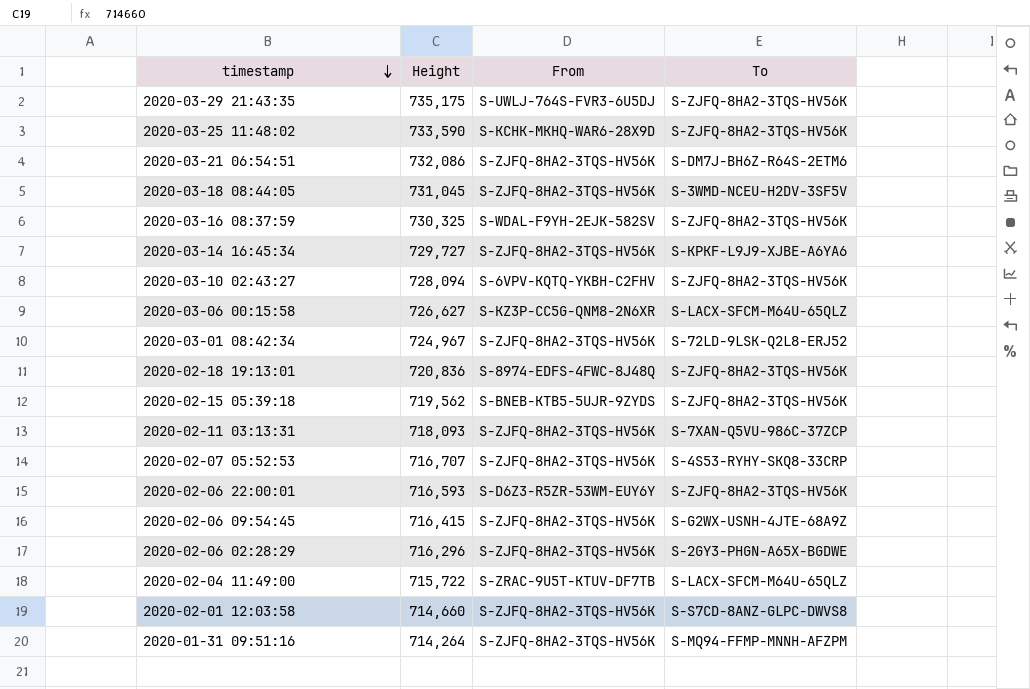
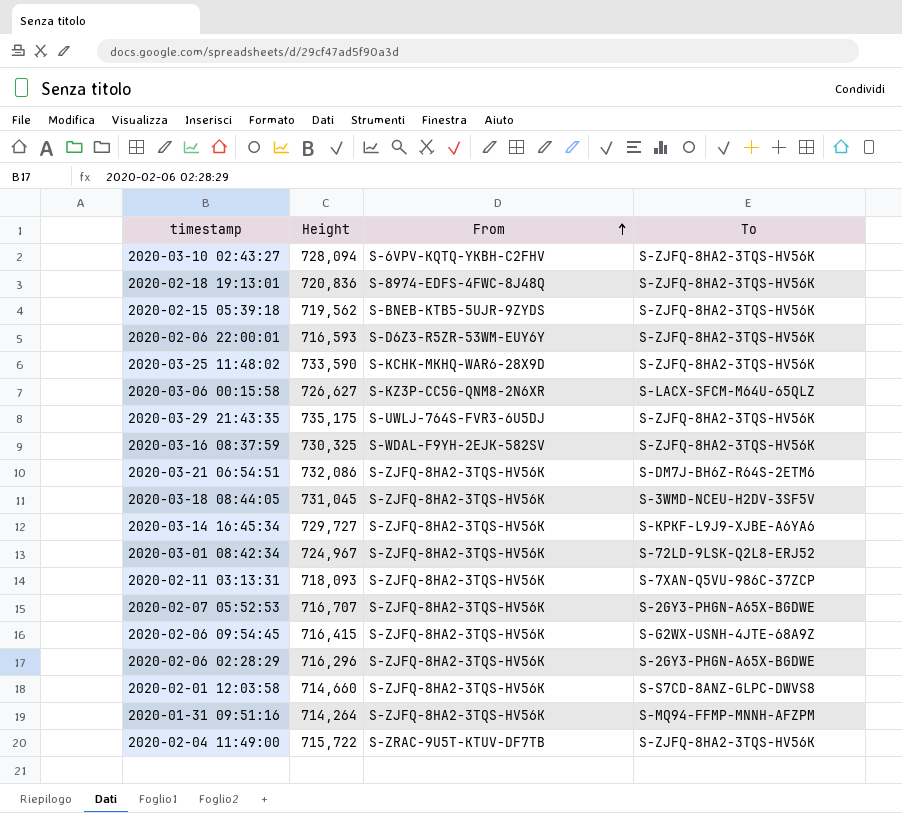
row order: timestamp descending -> From ascending
2020-02-07 05:52:53 | To: S-4S53-RYHY-SKQ8-33CRP -> S-2GY3-PHGN-A65X-BGDWE
2020-02-04 11:49:00 | To: S-LACX-SFCM-M64U-65QLZ -> S-ZJFQ-8HA2-3TQS-HV56K

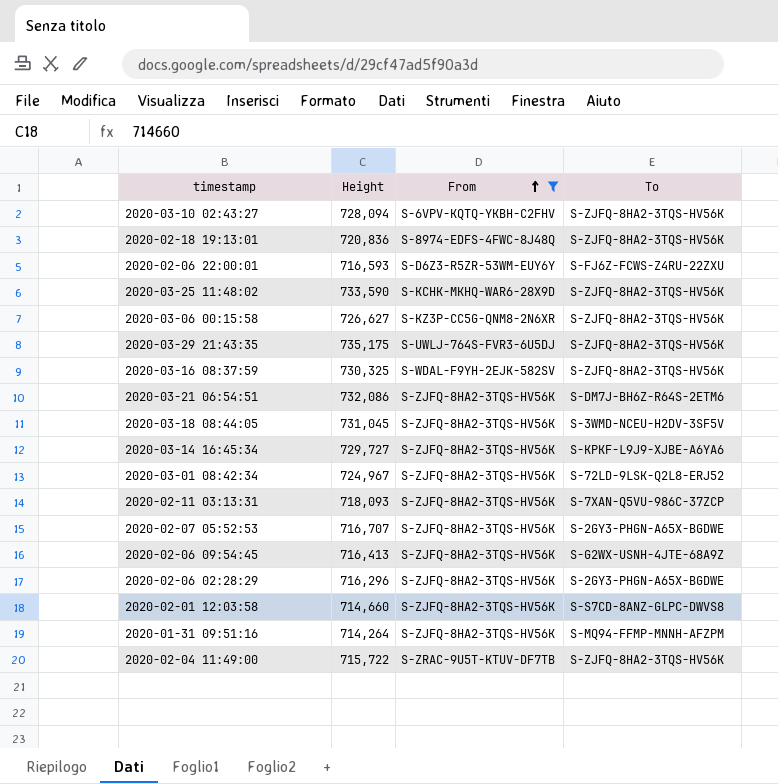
filter: none -> From != S-BNEB-KTB5-5UJR-9ZYDS
2020-02-06 22:00:01 | To: S-ZJFQ-8HA2-3TQS-HV56K -> S-FJ6Z-FCWS-Z4RU-22ZXU
2020-03-06 00:15:58 | To: S-LACX-SFCM-M64U-65QLZ -> S-ZJFQ-8HA2-3TQS-HV56K
2020-02-06 09:54:45 | Height: 716,415 -> 716,413

